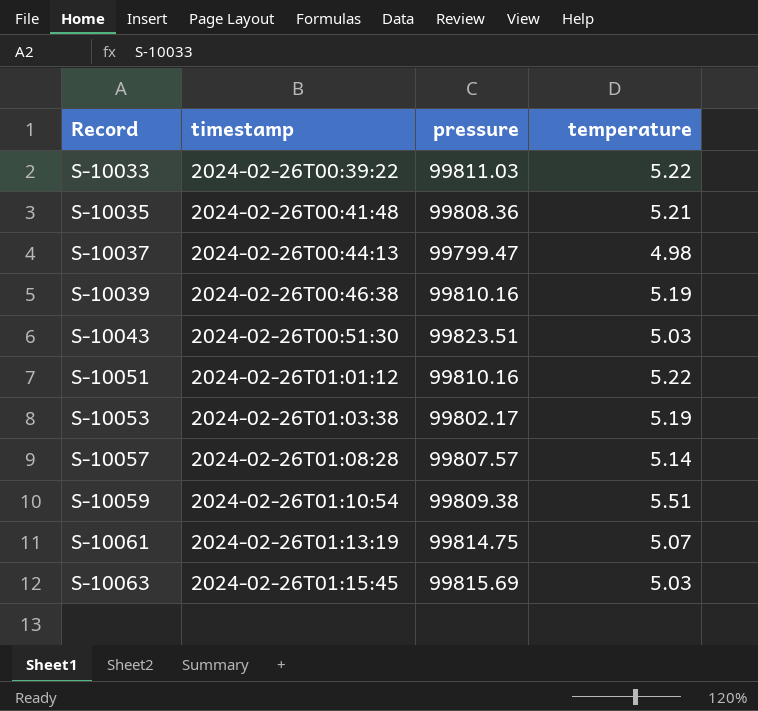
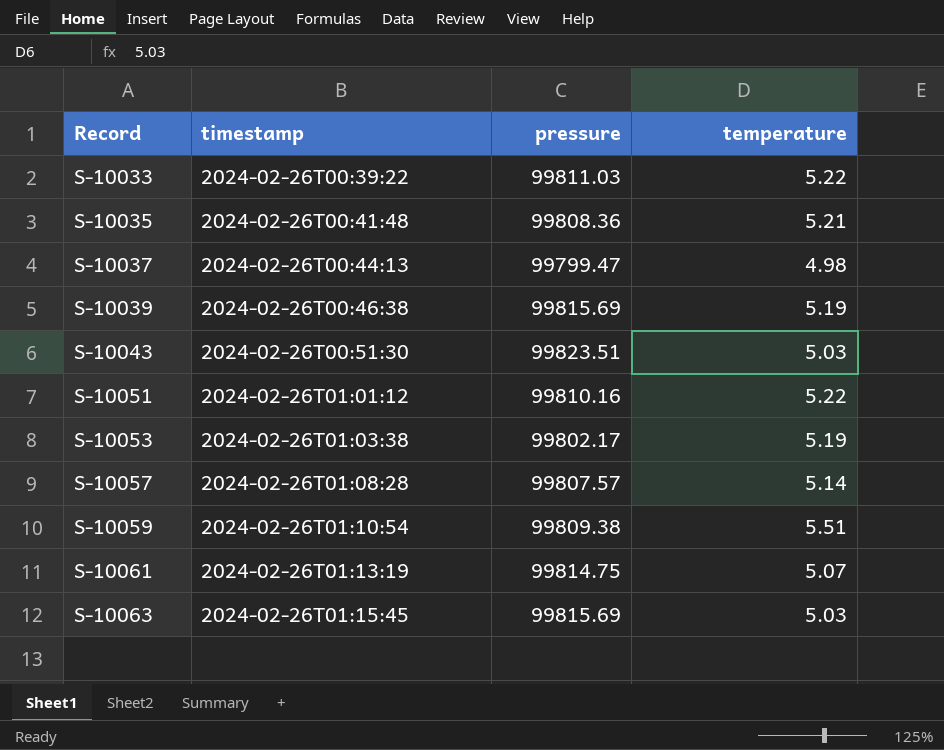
S-10039 | pressure: 99810.16 -> 99815.69

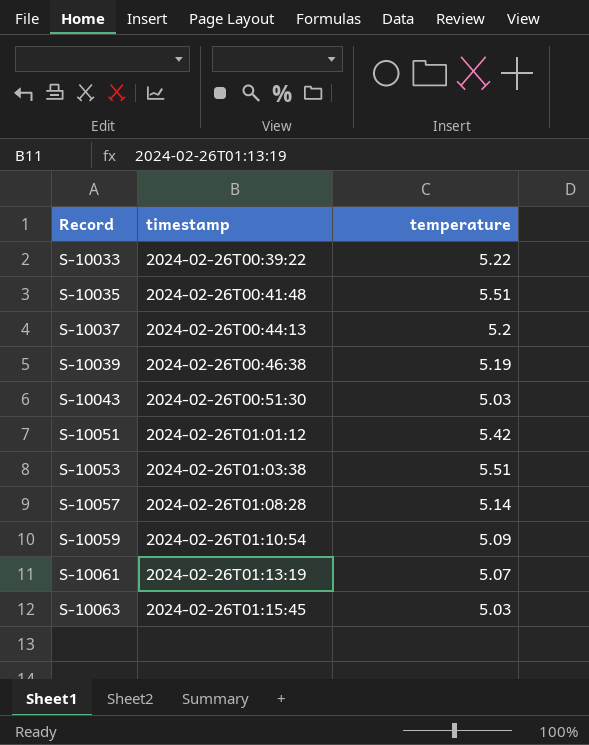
column pressure | position: 3 -> none
S-10035 | temperature: 5.21 -> 5.51
S-10037 | temperature: 4.98 -> 5.2
S-10051 | temperature: 5.22 -> 5.42
S-10053 | temperature: 5.19 -> 5.51
S-10059 | temperature: 5.51 -> 5.09

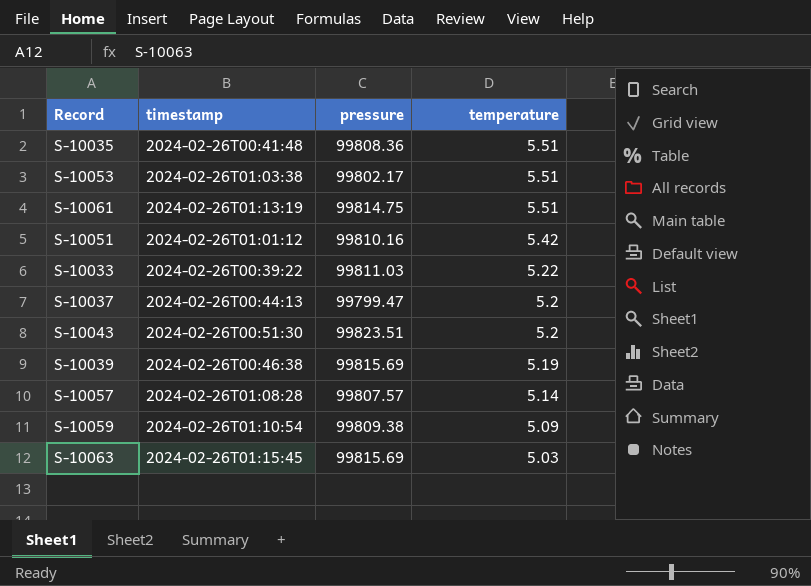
row order: Record ascending -> temperature descending
column pressure | position: none -> 3
S-10061 | temperature: 5.07 -> 5.51
S-10043 | temperature: 5.03 -> 5.2

